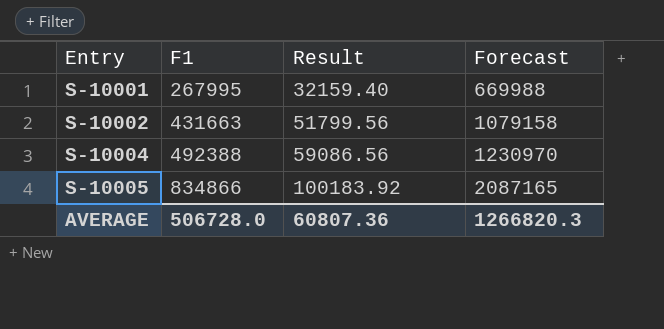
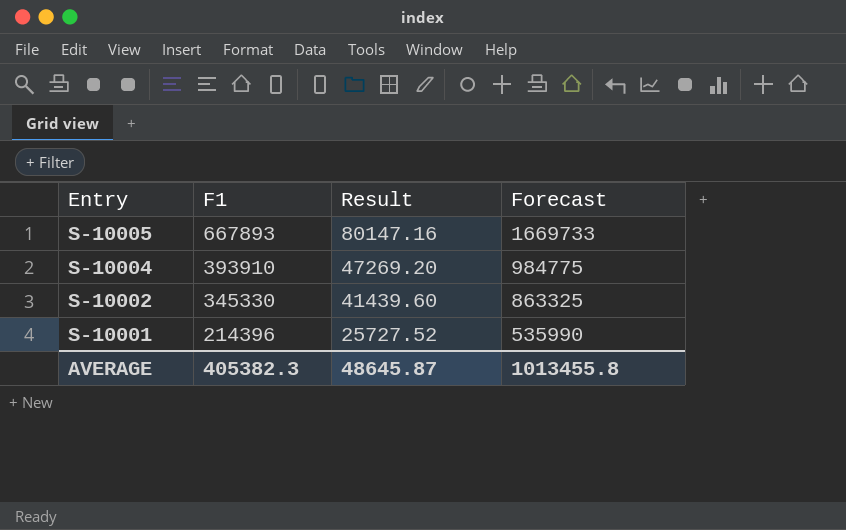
row order: Entry ascending -> Entry descending
S-10005 | F1: 834866 -> 667893
S-10005 | Result: 100183.92 -> 80147.16
S-10005 | Forecast: 2087165 -> 1669733
S-10004 | F1: 492388 -> 393910
S-10004 | Result: 59086.56 -> 47269.20
S-10004 | Forecast: 1230970 -> 984775
S-10002 | F1: 431663 -> 345330
S-10002 | Result: 51799.56 -> 41439.60
S-10002 | Forecast: 1079158 -> 863325
S-10001 | F1: 267995 -> 214396
S-10001 | Result: 32159.40 -> 25727.52
S-10001 | Forecast: 669988 -> 535990
AVERAGE | F1: 506728.0 -> 405382.3
AVERAGE | Result: 60807.36 -> 48645.87
AVERAGE | Forecast: 1266820.3 -> 1013455.8

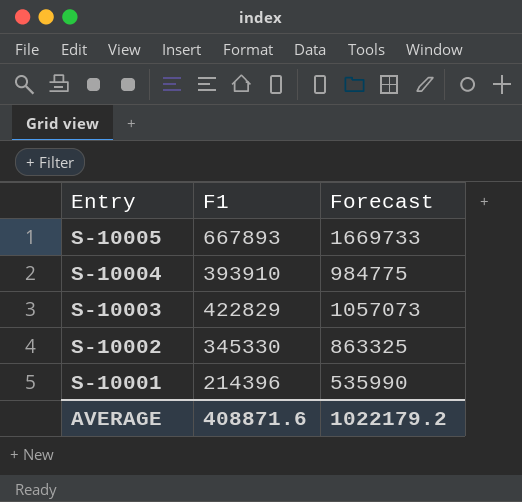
column Result | formula: [F1] * 0.12 -> none
row S-10003: none -> 422829 | 1057073
AVERAGE | F1: 405382.3 -> 408871.6
AVERAGE | Forecast: 1013455.8 -> 1022179.2

